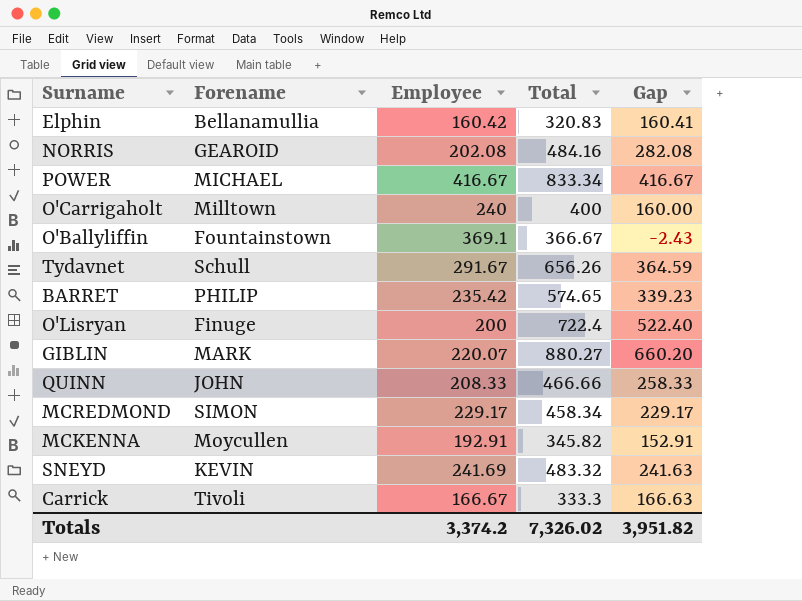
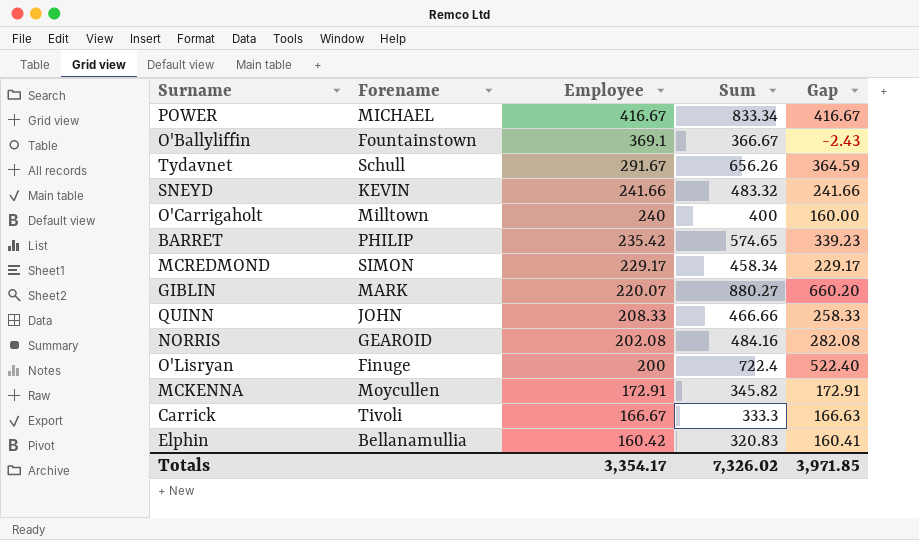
row order: none -> Employee descending
column name: Total -> Sum
SNEYD | Employee: 241.69 -> 241.66
SNEYD | Gap: 241.63 -> 241.66
MCKENNA | Employee: 192.91 -> 172.91
MCKENNA | Gap: 152.91 -> 172.91
Totals | Employee: 3,374.2 -> 3,354.17
Totals | Gap: 3,951.82 -> 3,971.85

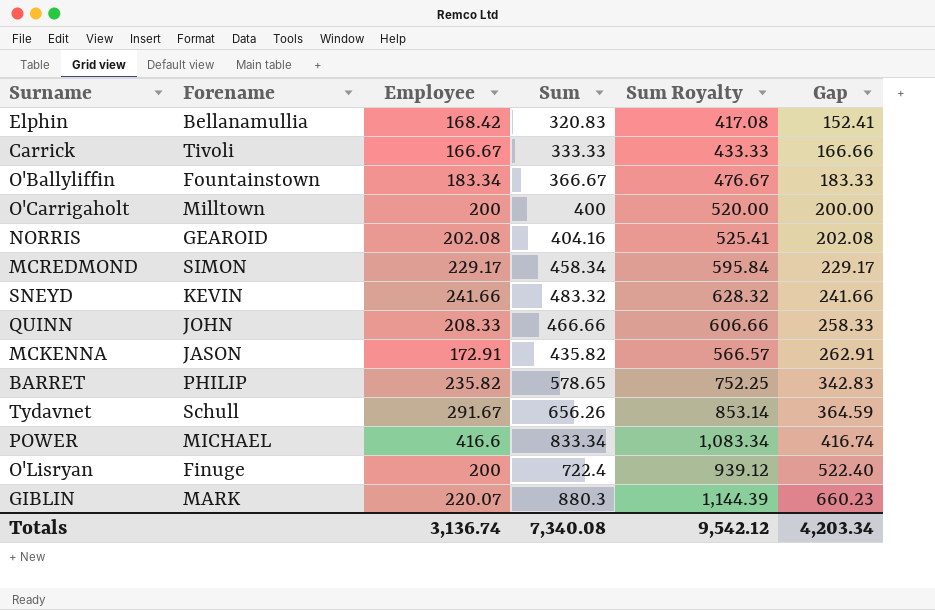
row order: Employee descending -> Gap ascending
column Sum Royalty | formula: none -> [Sum] * 1.3
Elphin | Employee: 160.42 -> 168.42
Elphin | Gap: 160.41 -> 152.41
Carrick | Sum: 333.3 -> 333.33
Carrick | Gap: 166.63 -> 166.66
O'Ballyliffin | Employee: 369.1 -> 183.34
O'Ballyliffin | Gap: -2.43 -> 183.33
O'Carrigaholt | Employee: 240 -> 200
O'Carrigaholt | Gap: 160.00 -> 200.00
NORRIS | Sum: 484.16 -> 404.16
NORRIS | Gap: 282.08 -> 202.08
MCKENNA | Forename: Moycullen -> JASON
MCKENNA | Sum: 345.82 -> 435.82
MCKENNA | Gap: 172.91 -> 262.91
BARRET | Employee: 235.42 -> 235.82
BARRET | Sum: 574.65 -> 578.65
BARRET | Gap: 339.23 -> 342.83
POWER | Employee: 416.67 -> 416.6
POWER | Gap: 416.67 -> 416.74
GIBLIN | Sum: 880.27 -> 880.3
GIBLIN | Gap: 660.20 -> 660.23
Totals | Employee: 3,354.17 -> 3,136.74
Totals | Sum: 7,326.02 -> 7,340.08
Totals | Gap: 3,971.85 -> 4,203.34

